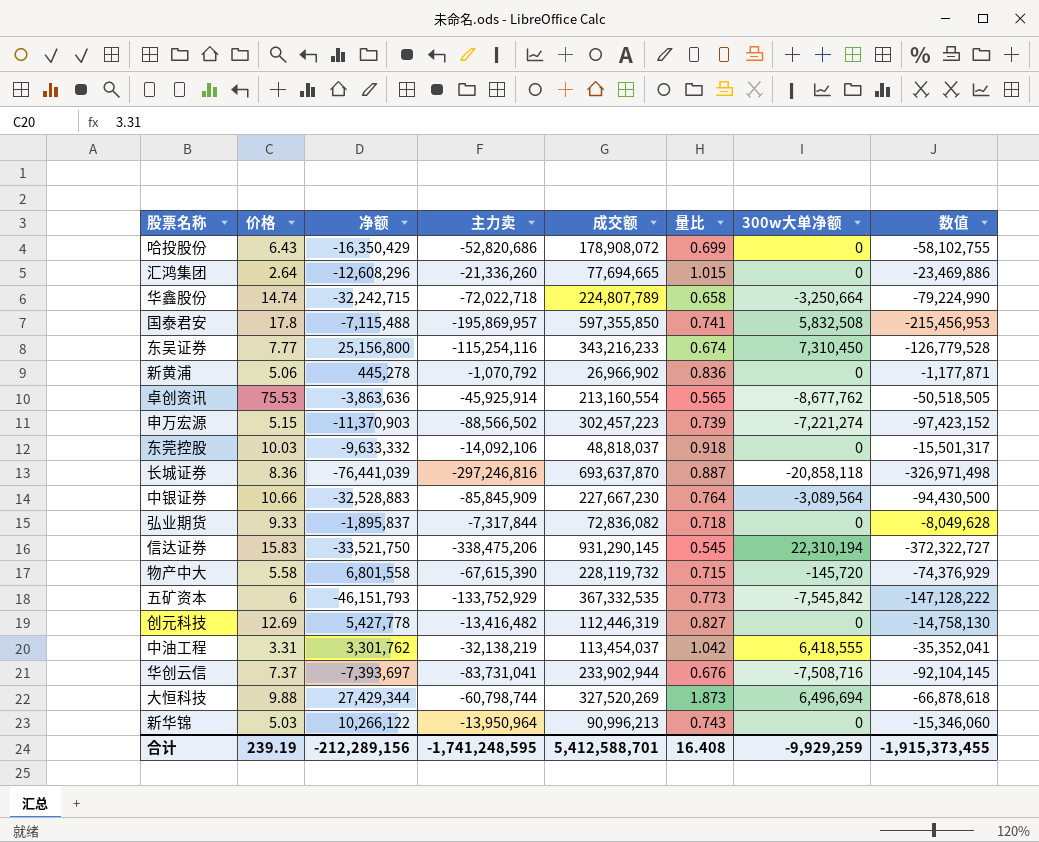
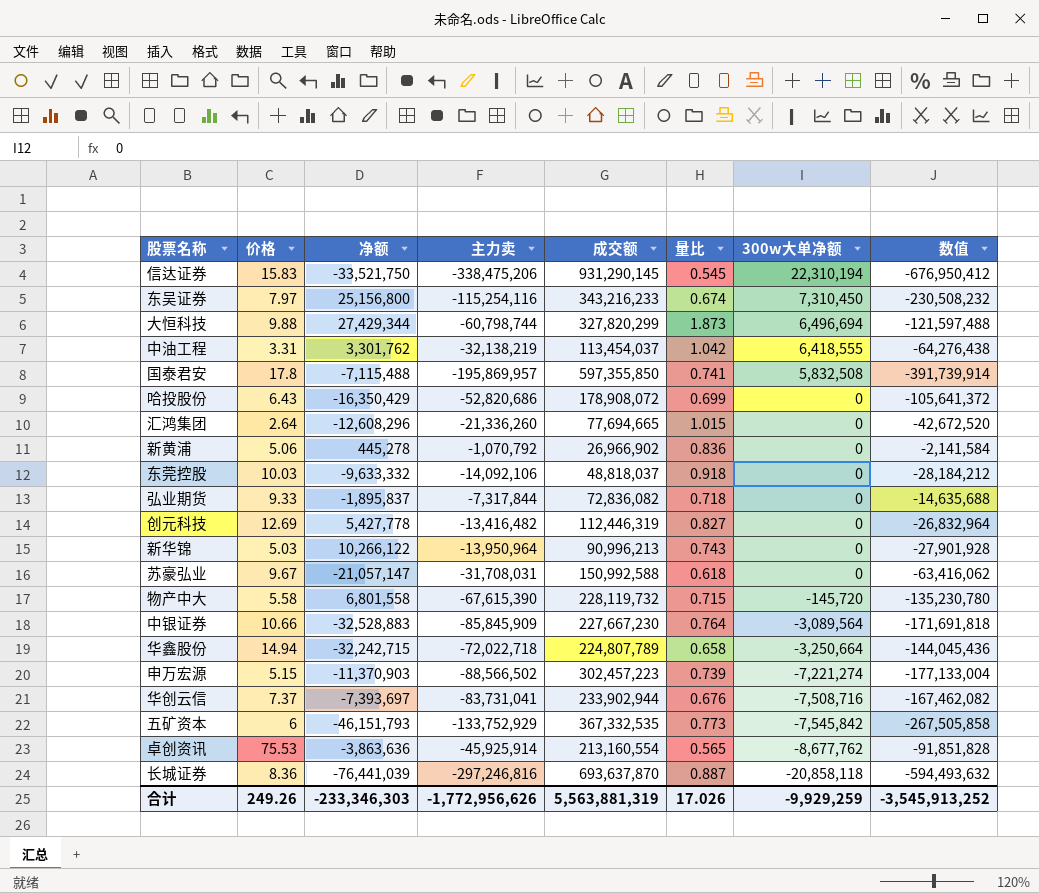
row order: none -> 300w大单净额 descending
column 数值 | formula: [主力卖] * 1.1 -> [主力卖] * 2
东吴证券 | 价格: 7.77 -> 7.97
大恒科技 | 成交额: 327,520,269 -> 327,820,299
row 苏豪弘业: none -> 9.67 | -21,057,147 | -31,708,031 | 150,992,588 | 0.618 | 0 | -63,416,062
华鑫股份 | 价格: 14.74 -> 14.94
合计 | 价格: 239.19 -> 249.26
合计 | 净额: -212,289,156 -> -233,346,303
合计 | 主力卖: -1,741,248,595 -> -1,772,956,626
合计 | 成交额: 5,412,588,701 -> 5,563,881,319
合计 | 量比: 16.408 -> 17.026
合计 | 数值: -1,915,373,455 -> -3,545,913,252

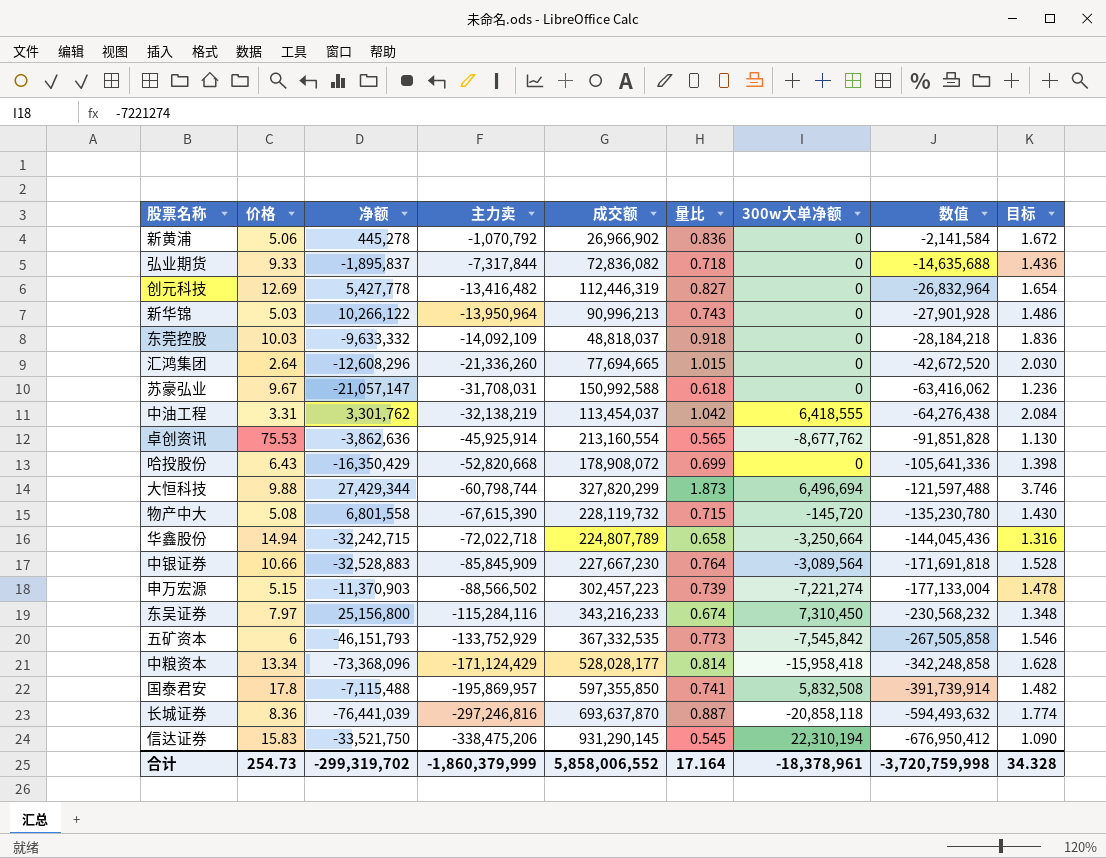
row order: 300w大单净额 descending -> 主力卖 descending
column 目标 | formula: none -> [量比] * 2
row 华创云信: 7.37 | -7,393,697 | -83,731,041 | 233,902,944 | 0.676 | -7,508,716 | -167,462,082 -> none
东莞控股 | 主力卖: -14,092,106 -> -14,092,109
东莞控股 | 数值: -28,184,212 -> -28,184,218
卓创资讯 | 净额: -3,863,636 -> -3,862,636
哈投股份 | 主力卖: -52,820,686 -> -52,820,668
哈投股份 | 数值: -105,641,372 -> -105,641,336
物产中大 | 价格: 5.58 -> 5.08
东吴证券 | 主力卖: -115,254,116 -> -115,284,116
东吴证券 | 数值: -230,508,232 -> -230,568,232
row 中粮资本: none -> 13.34 | -73,368,096 | -171,124,429 | 528,028,177 | 0.814 | -15,958,418 | -342,248,858 | 1.628
合计 | 价格: 249.26 -> 254.73
合计 | 净额: -233,346,303 -> -299,319,702
合计 | 主力卖: -1,772,956,626 -> -1,860,379,999
合计 | 成交额: 5,563,881,319 -> 5,858,006,552
合计 | 量比: 17.026 -> 17.164
合计 | 300w大单净额: -9,929,259 -> -18,378,961
合计 | 数值: -3,545,913,252 -> -3,720,759,998

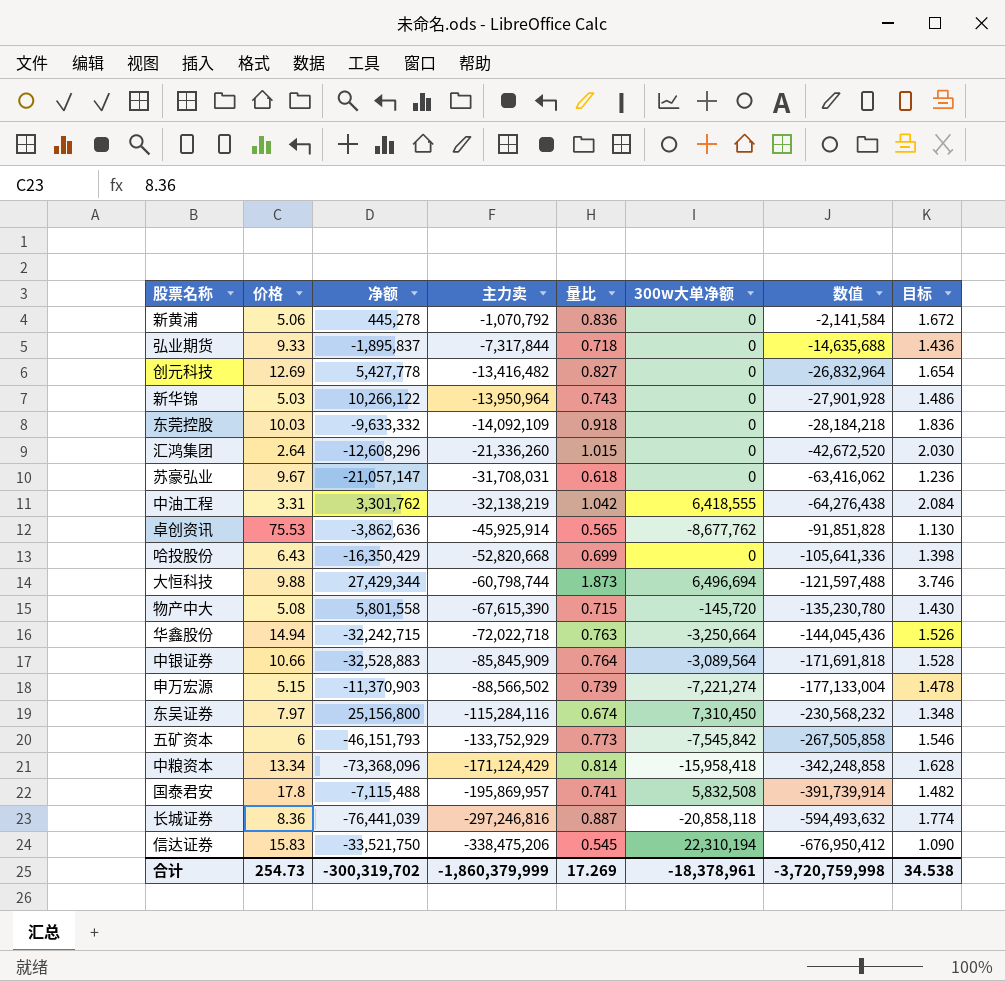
column 成交额 | position: 5 -> none
物产中大 | 净额: 6,801,558 -> 5,801,558
华鑫股份 | 量比: 0.658 -> 0.763
华鑫股份 | 目标: 1.316 -> 1.526
合计 | 净额: -299,319,702 -> -300,319,702
合计 | 量比: 17.164 -> 17.269
合计 | 目标: 34.328 -> 34.538

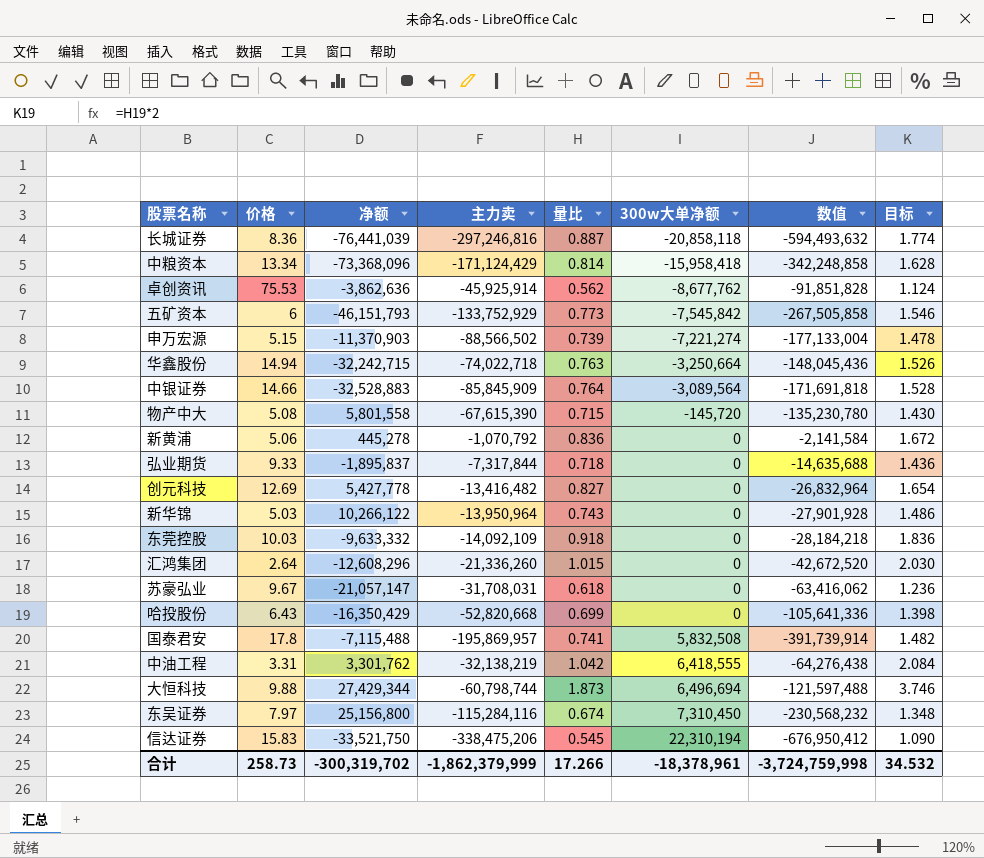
row order: 主力卖 descending -> 300w大单净额 ascending
卓创资讯 | 量比: 0.565 -> 0.562
卓创资讯 | 目标: 1.130 -> 1.124
华鑫股份 | 主力卖: -72,022,718 -> -74,022,718
华鑫股份 | 数值: -144,045,436 -> -148,045,436
中银证券 | 价格: 10.66 -> 14.66
合计 | 价格: 254.73 -> 258.73
合计 | 主力卖: -1,860,379,999 -> -1,862,379,999
合计 | 量比: 17.269 -> 17.266
合计 | 数值: -3,720,759,998 -> -3,724,759,998
合计 | 目标: 34.538 -> 34.532

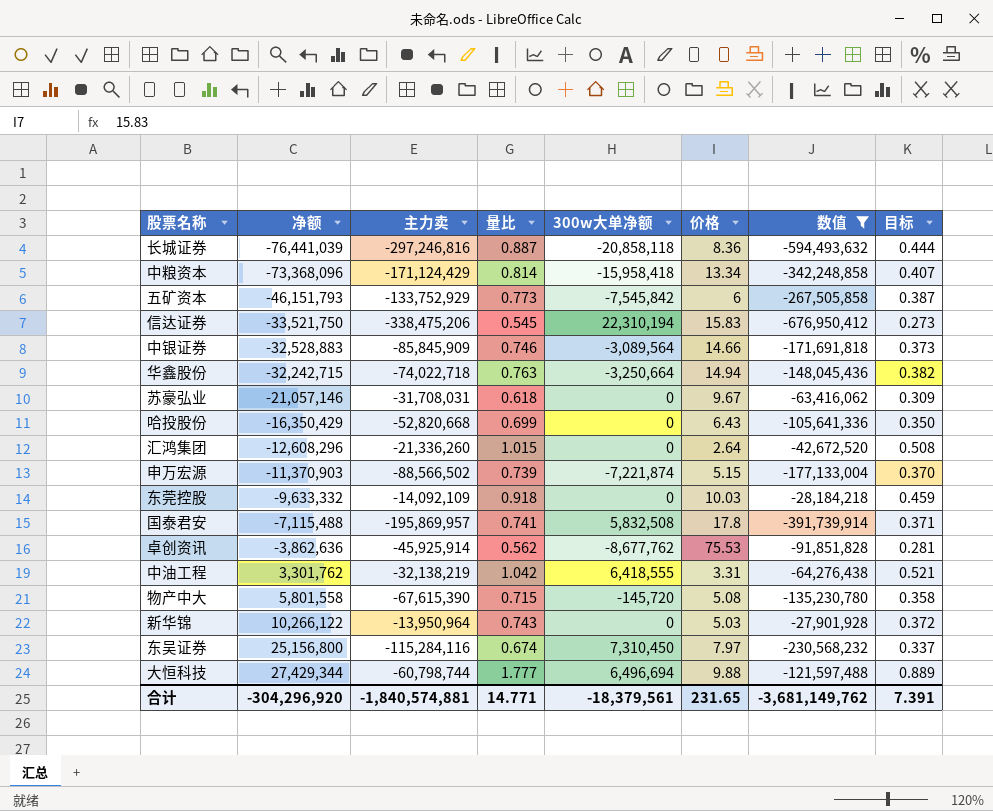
filter: none -> 数值 <= -27,901,928
row order: 300w大单净额 ascending -> 净额 ascending
column 价格 | position: 2 -> 6
column 目标 | formula: [量比] * 2 -> [量比] * 0.5
中银证券 | 量比: 0.764 -> 0.746
苏豪弘业 | 净额: -21,057,147 -> -21,057,146
申万宏源 | 300w大单净额: -7,221,274 -> -7,221,874
大恒科技 | 量比: 1.873 -> 1.777
合计 | 净额: -300,319,702 -> -304,296,920
合计 | 主力卖: -1,862,379,999 -> -1,840,574,881
合计 | 量比: 17.266 -> 14.771
合计 | 300w大单净额: -18,378,961 -> -18,379,561
合计 | 价格: 258.73 -> 231.65
合计 | 数值: -3,724,759,998 -> -3,681,149,762
合计 | 目标: 34.532 -> 7.391

